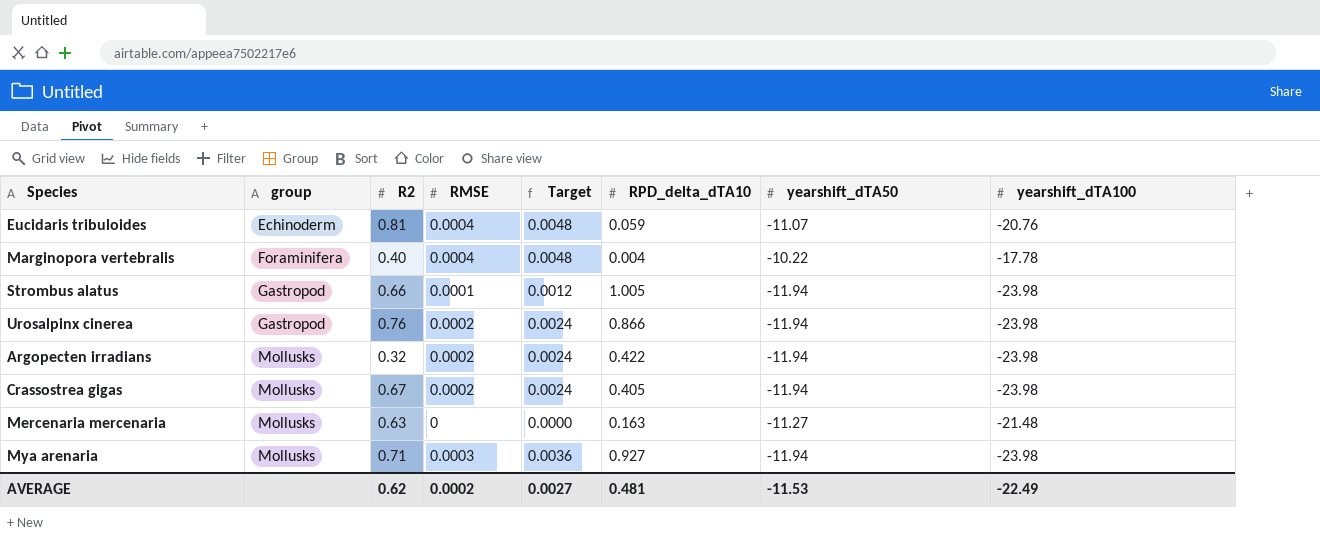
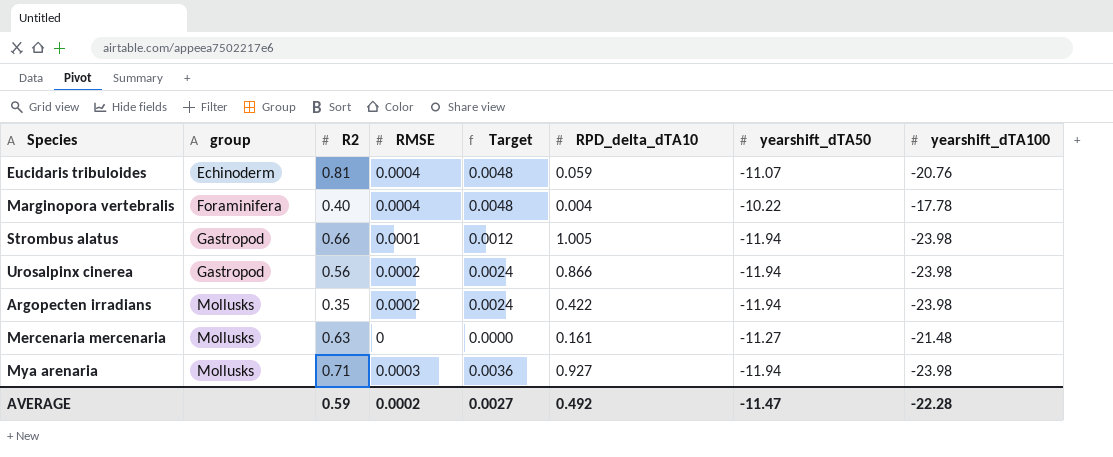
row Crassostrea gigas: Mollusks | 0.67 | 0.0002 | 0.0024 | 0.405 | -11.94 | -23.98 -> none
Urosalpinx cinerea | R2: 0.76 -> 0.56
Argopecten irradians | R2: 0.32 -> 0.35
Mercenaria mercenaria | RPD_delta_dTA10: 0.163 -> 0.161
AVERAGE | R2: 0.62 -> 0.59
AVERAGE | RPD_delta_dTA10: 0.481 -> 0.492
AVERAGE | yearshift_dTA50: -11.53 -> -11.47
AVERAGE | yearshift_dTA100: -22.49 -> -22.28

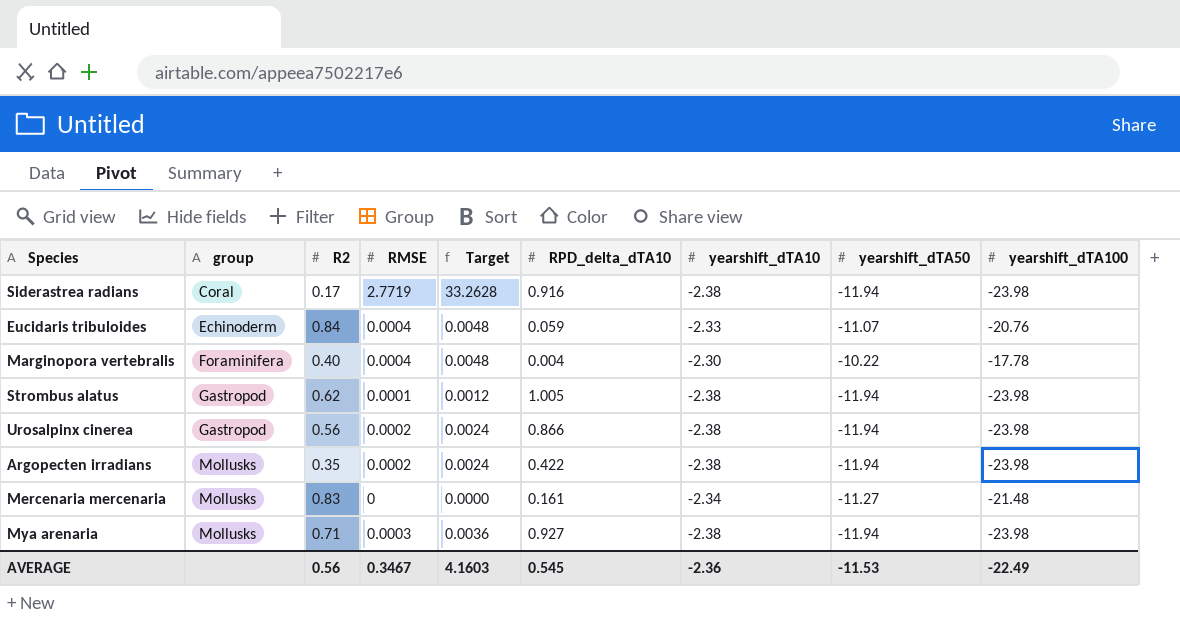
column yearshift_dTA10 | position: none -> 7
row Siderastrea radians: none -> Coral | 0.17 | 2.7719 | 33.2628 | 0.916 | -2.38 | -11.94 | -23.98
Eucidaris tribuloides | R2: 0.81 -> 0.84
Strombus alatus | R2: 0.66 -> 0.62
Mercenaria mercenaria | R2: 0.63 -> 0.83
AVERAGE | R2: 0.59 -> 0.56
AVERAGE | RMSE: 0.0002 -> 0.3467
AVERAGE | Target: 0.0027 -> 4.1603
AVERAGE | RPD_delta_dTA10: 0.492 -> 0.545
AVERAGE | yearshift_dTA50: -11.47 -> -11.53
AVERAGE | yearshift_dTA100: -22.28 -> -22.49

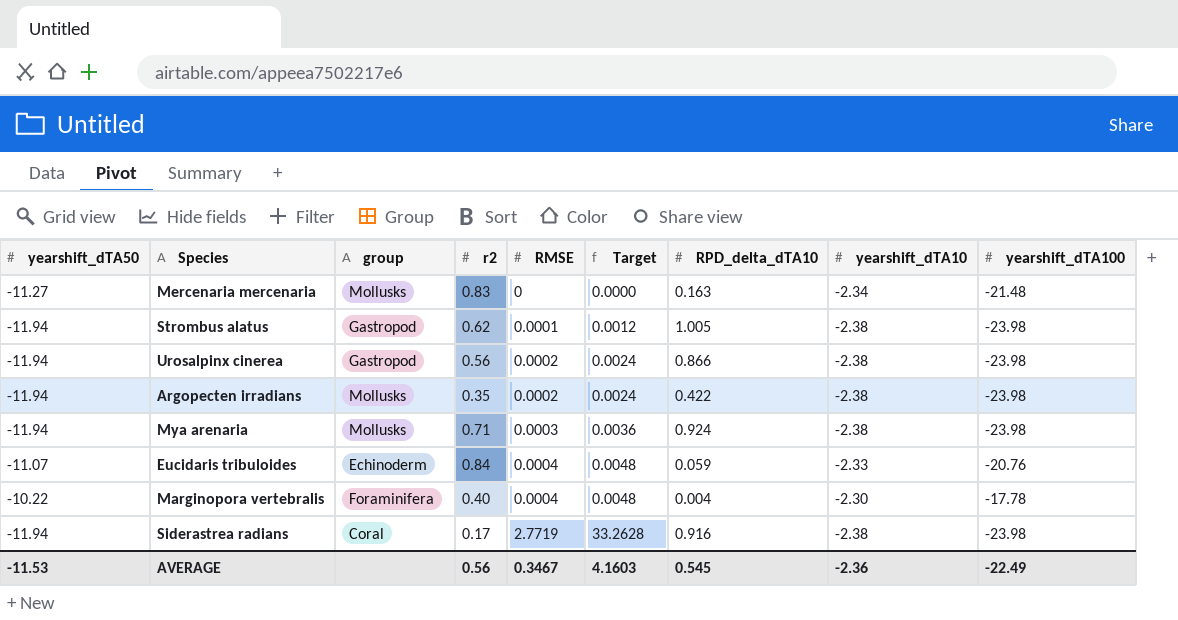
row order: group ascending -> RMSE ascending
column yearshift_dTA50 | position: 8 -> 1
column name: R2 -> r2
Mercenaria mercenaria | RPD_delta_dTA10: 0.161 -> 0.163
Mya arenaria | RPD_delta_dTA10: 0.927 -> 0.924

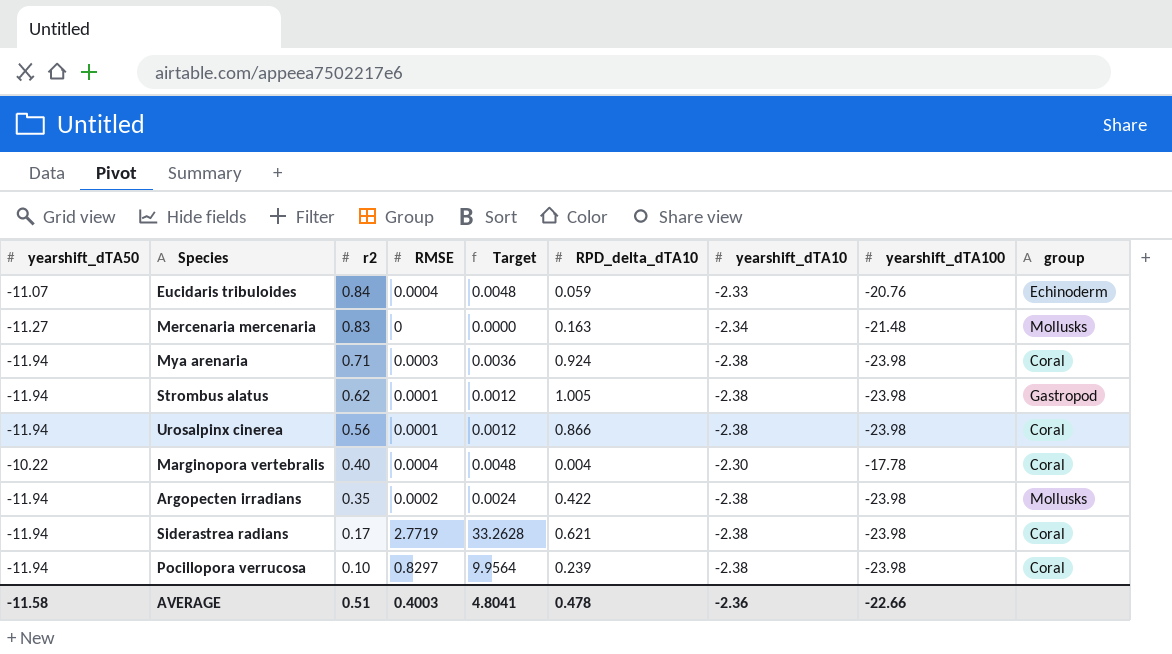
row order: RMSE ascending -> r2 descending
column group | position: 3 -> 9
Mya arenaria | group: Mollusks -> Coral
Urosalpinx cinerea | RMSE: 0.0002 -> 0.0001
Urosalpinx cinerea | Target: 0.0024 -> 0.0012
Urosalpinx cinerea | group: Gastropod -> Coral
Marginopora vertebralis | group: Foraminifera -> Coral
Siderastrea radians | RPD_delta_dTA10: 0.916 -> 0.621
row Pocillopora verrucosa: none -> -11.94 | 0.10 | 0.8297 | 9.9564 | 0.239 | -2.38 | -23.98 | Coral
AVERAGE | yearshift_dTA50: -11.53 -> -11.58
AVERAGE | r2: 0.56 -> 0.51
AVERAGE | RMSE: 0.3467 -> 0.4003
AVERAGE | Target: 4.1603 -> 4.8041
AVERAGE | RPD_delta_dTA10: 0.545 -> 0.478
AVERAGE | yearshift_dTA100: -22.49 -> -22.66

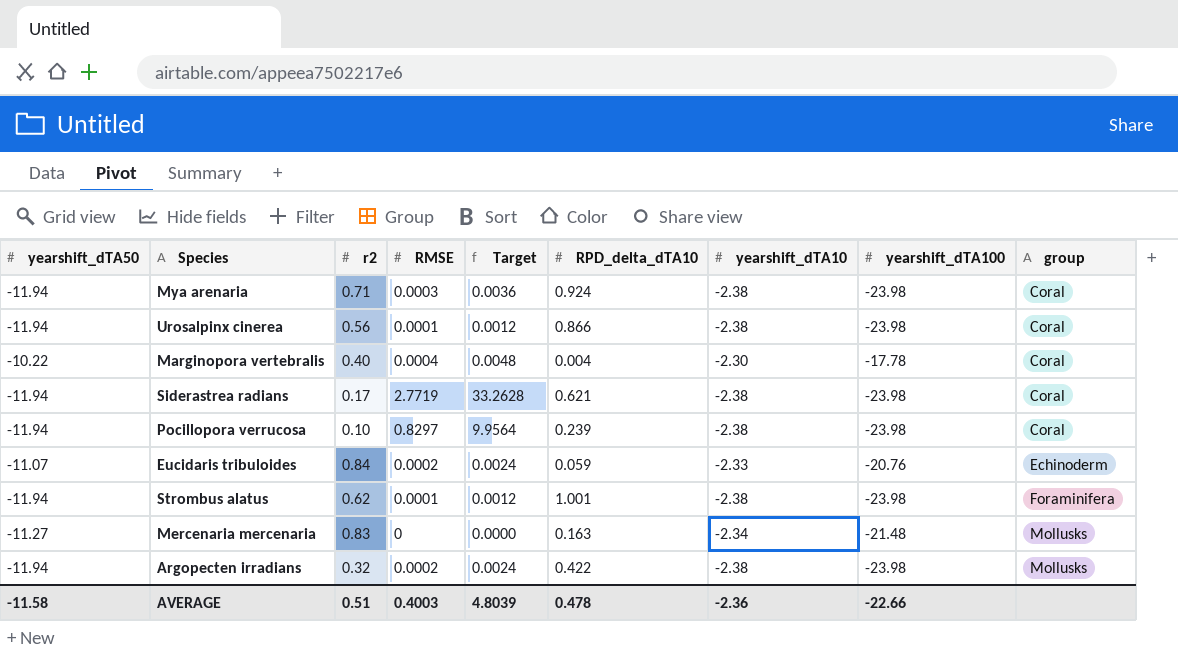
row order: r2 descending -> group ascending
Eucidaris tribuloides | RMSE: 0.0004 -> 0.0002
Eucidaris tribuloides | Target: 0.0048 -> 0.0024
Strombus alatus | RPD_delta_dTA10: 1.005 -> 1.001
Strombus alatus | group: Gastropod -> Foraminifera
Argopecten irradians | r2: 0.35 -> 0.32
AVERAGE | Target: 4.8041 -> 4.8039

